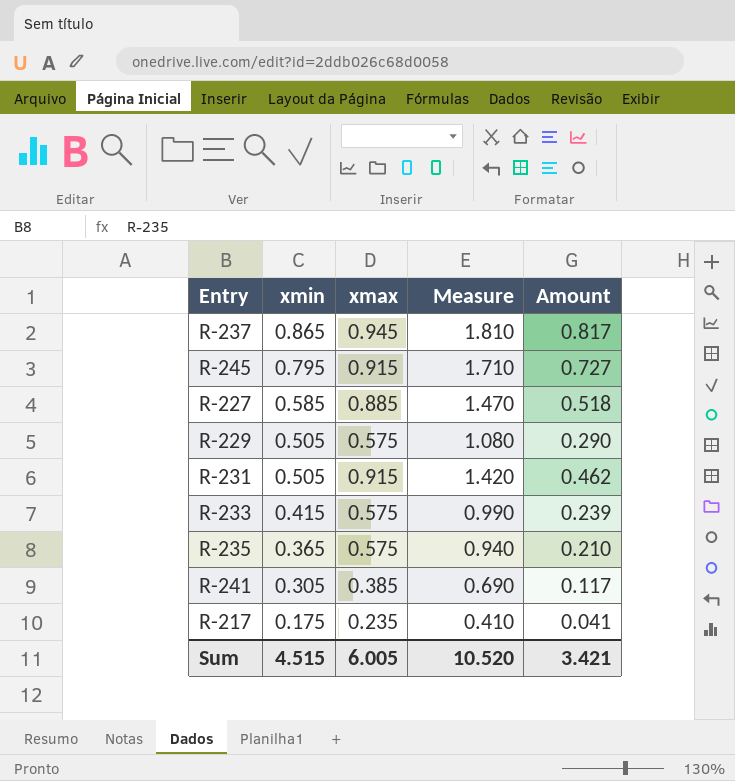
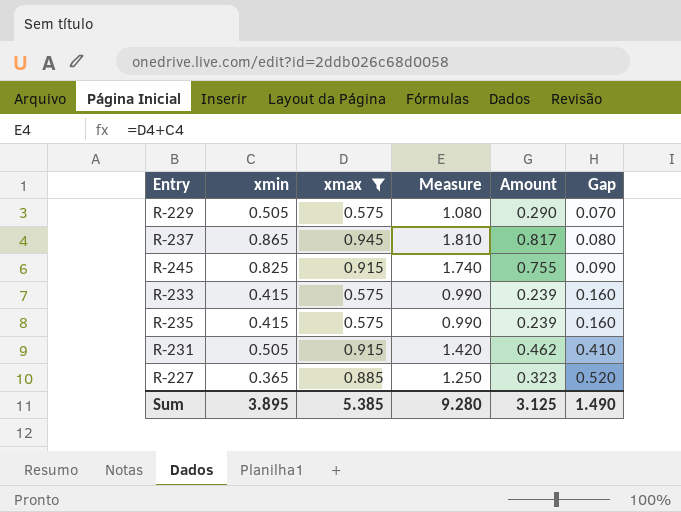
filter: none -> xmax >= 0.575
row order: xmin descending -> Gap ascending
column Gap | formula: none -> [xmax] - [xmin]
R-245 | xmin: 0.795 -> 0.825
R-245 | Measure: 1.710 -> 1.740
R-245 | Amount: 0.727 -> 0.755
R-235 | xmin: 0.365 -> 0.415
R-235 | Measure: 0.940 -> 0.990
R-235 | Amount: 0.210 -> 0.239
R-227 | xmin: 0.585 -> 0.365
R-227 | Measure: 1.470 -> 1.250
R-227 | Amount: 0.518 -> 0.323
Sum | xmin: 4.515 -> 3.895
Sum | xmax: 6.005 -> 5.385
Sum | Measure: 10.520 -> 9.280
Sum | Amount: 3.421 -> 3.125

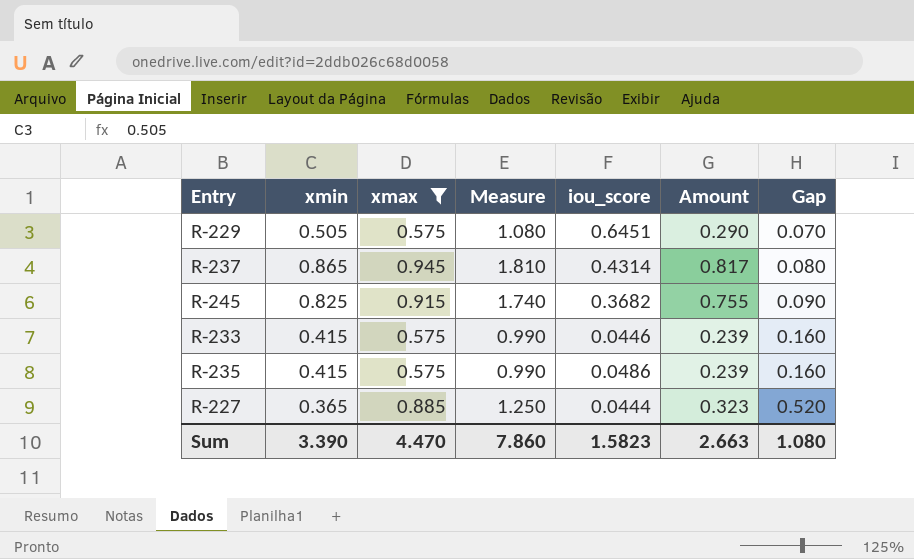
column iou_score | position: none -> 5
row R-231: 0.505 | 0.915 | 1.420 | 0.462 | 0.410 -> none
Sum | xmin: 3.895 -> 3.390
Sum | xmax: 5.385 -> 4.470
Sum | Measure: 9.280 -> 7.860
Sum | Amount: 3.125 -> 2.663
Sum | Gap: 1.490 -> 1.080

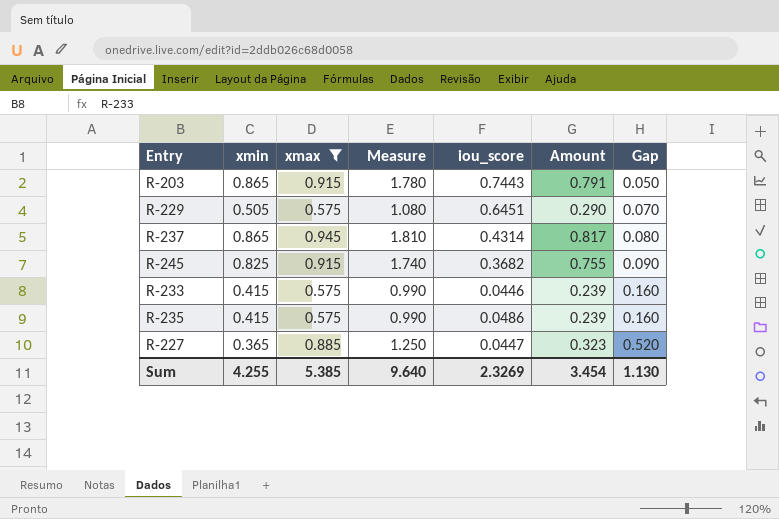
row R-203: none -> 0.865 | 0.915 | 1.780 | 0.7443 | 0.791 | 0.050
R-227 | iou_score: 0.0444 -> 0.0447
Sum | xmin: 3.390 -> 4.255
Sum | xmax: 4.470 -> 5.385
Sum | Measure: 7.860 -> 9.640
Sum | iou_score: 1.5823 -> 2.3269
Sum | Amount: 2.663 -> 3.454
Sum | Gap: 1.080 -> 1.130

